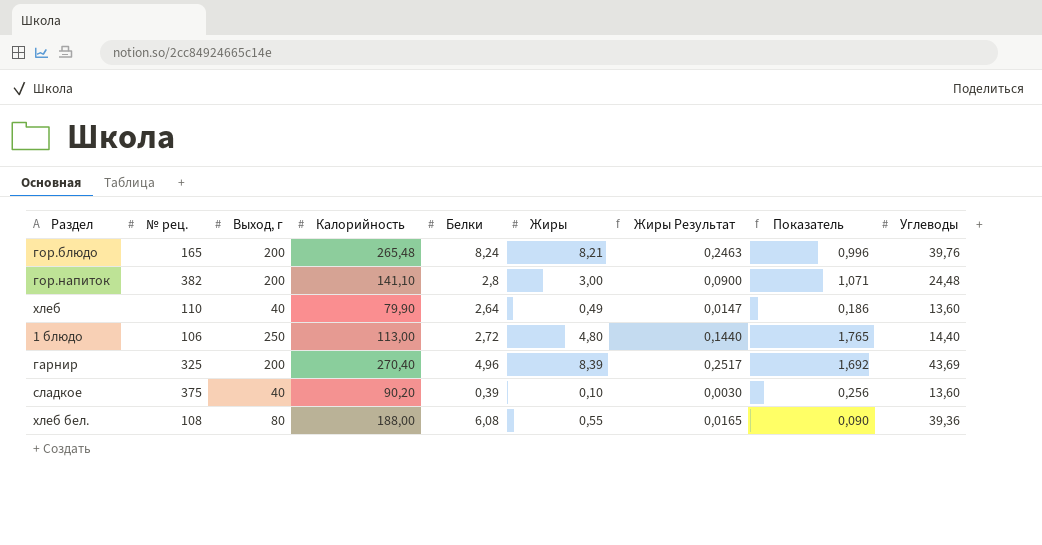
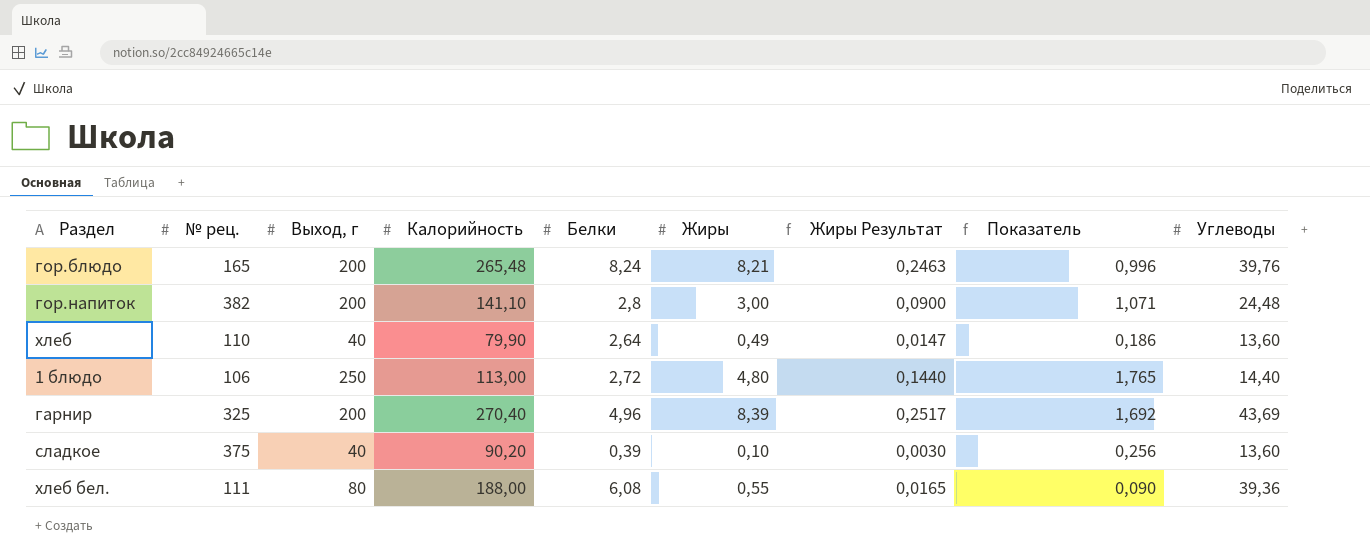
хлеб бел. | № рец.: 108 -> 111

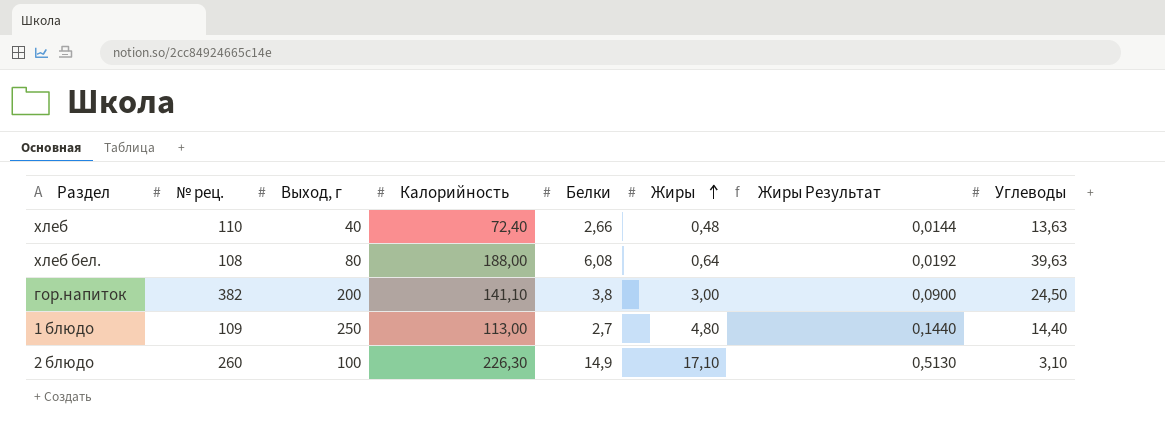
row order: none -> Жиры ascending
column Показатель | formula: [Жиры] / [Белки] -> none
row гор.блюдо: 165 | 200 | 265,48 | 8,24 | 8,21 | 0,2463 | 0,996 | 39,76 -> none
row гарнир: 325 | 200 | 270,40 | 4,96 | 8,39 | 0,2517 | 1,692 | 43,69 -> none
row сладкое: 375 | 40 | 90,20 | 0,39 | 0,10 | 0,0030 | 0,256 | 13,60 -> none
хлеб | Калорийность: 79,90 -> 72,40
хлеб | Белки: 2,64 -> 2,66
хлеб | Жиры: 0,49 -> 0,48
хлеб | Жиры Результат: 0,0147 -> 0,0144
хлеб | Углеводы: 13,60 -> 13,63
хлеб бел. | № рец.: 111 -> 108
хлеб бел. | Жиры: 0,55 -> 0,64
хлеб бел. | Жиры Результат: 0,0165 -> 0,0192
хлеб бел. | Углеводы: 39,36 -> 39,63
гор.напиток | Белки: 2,8 -> 3,8
гор.напиток | Углеводы: 24,48 -> 24,50
1 блюдо | № рец.: 106 -> 109
1 блюдо | Белки: 2,72 -> 2,7
row 2 блюдо: none -> 260 | 100 | 226,30 | 14,9 | 17,10 | 0,5130 | 3,10

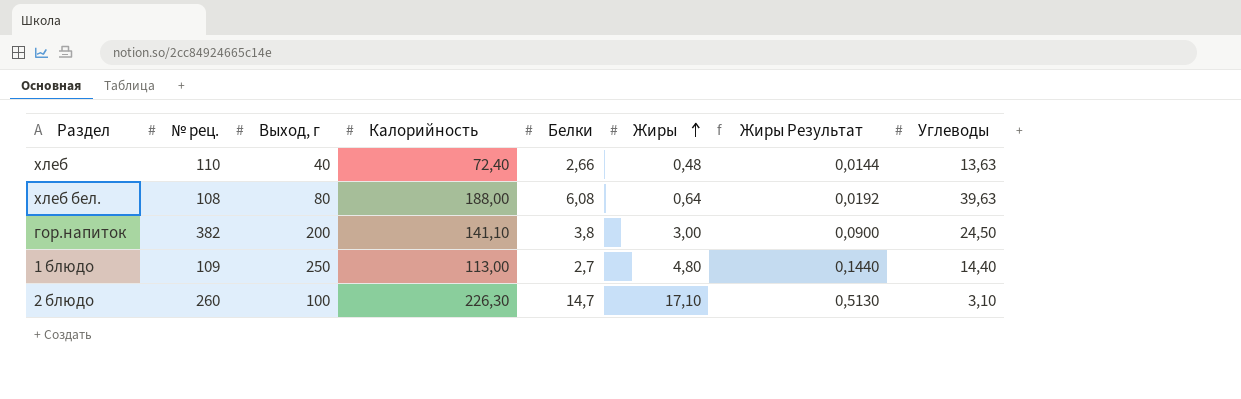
2 блюдо | Белки: 14,9 -> 14,7

